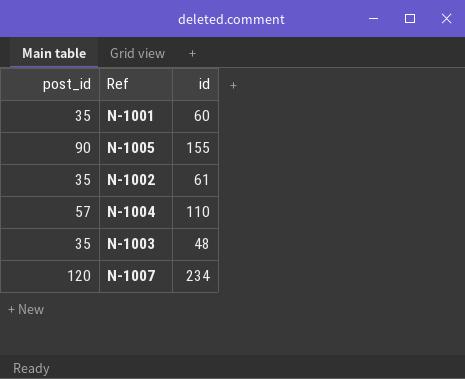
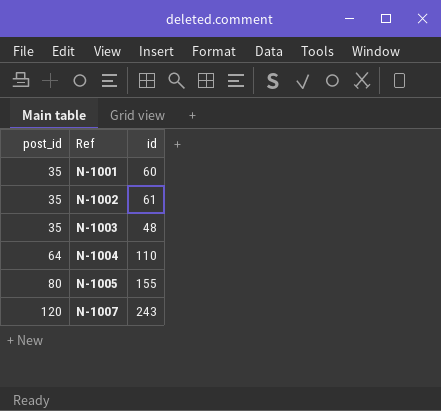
row order: none -> post_id ascending
N-1004 | post_id: 57 -> 64
N-1005 | post_id: 90 -> 80
N-1007 | id: 234 -> 243

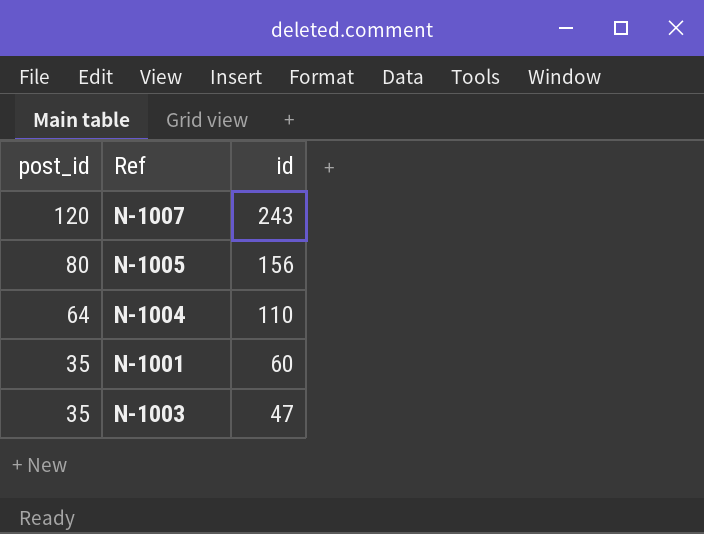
row order: post_id ascending -> post_id descending
row N-1002: 35 | 61 -> none
N-1005 | id: 155 -> 156
N-1003 | id: 48 -> 47

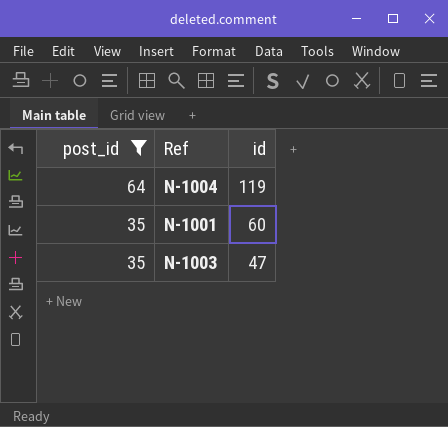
filter: none -> post_id <= 64
N-1004 | id: 110 -> 119

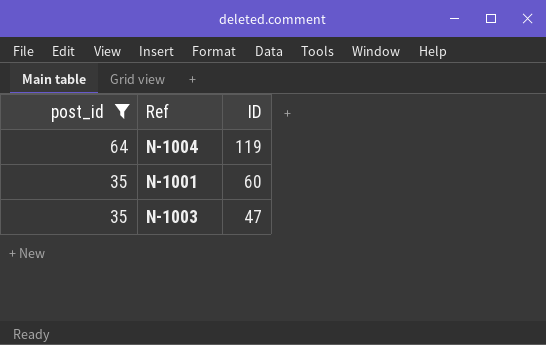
column name: id -> ID

